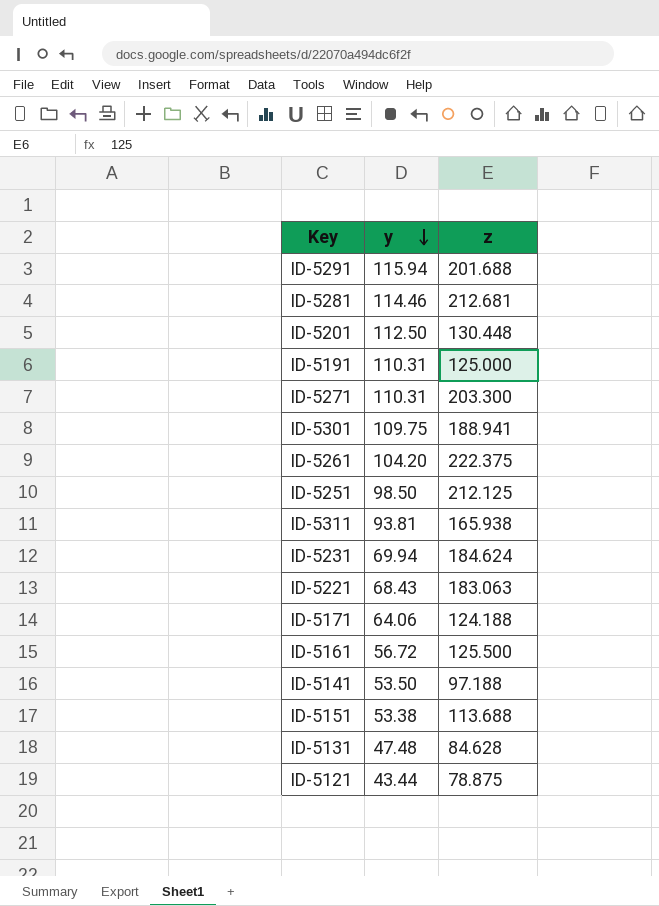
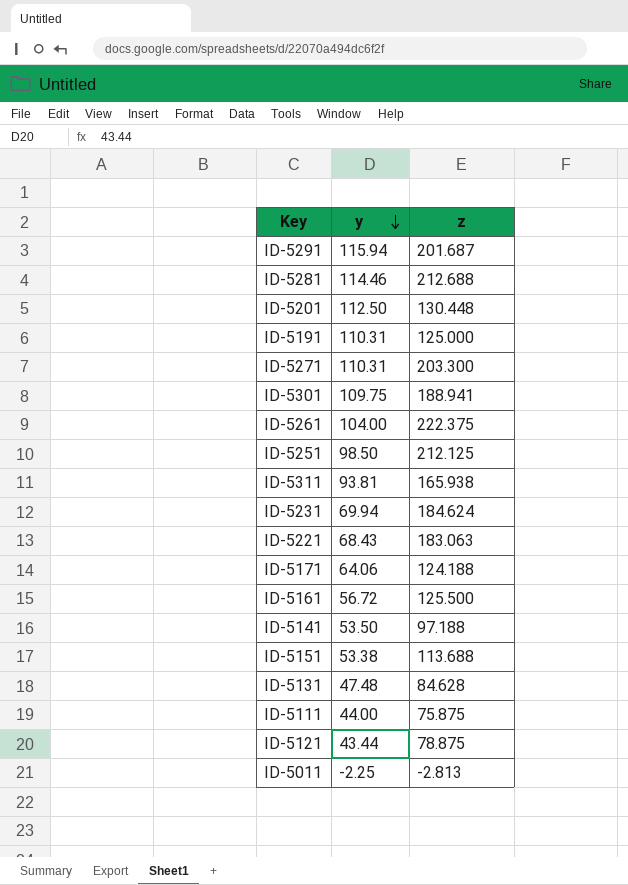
ID-5291 | z: 201.688 -> 201.687
ID-5281 | z: 212.681 -> 212.688
ID-5261 | y: 104.20 -> 104.00
row ID-5111: none -> 44.00 | 75.875
row ID-5011: none -> -2.25 | -2.813

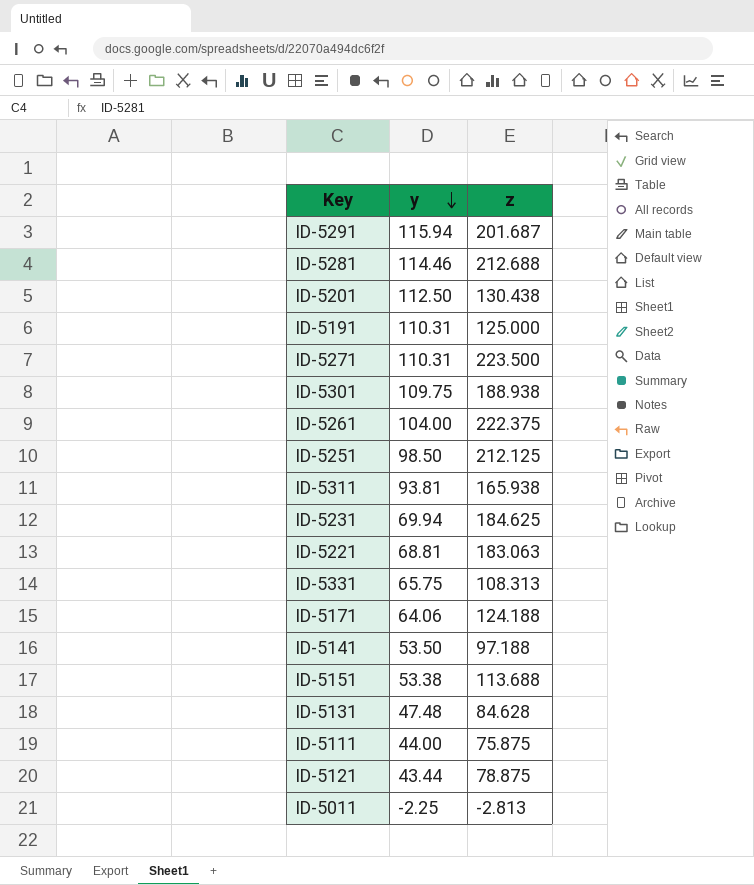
row ID-5161: 56.72 | 125.500 -> none
ID-5201 | z: 130.448 -> 130.438
ID-5271 | z: 203.300 -> 223.500
ID-5301 | z: 188.941 -> 188.938
ID-5231 | z: 184.624 -> 184.625
ID-5221 | y: 68.43 -> 68.81
row ID-5331: none -> 65.75 | 108.313

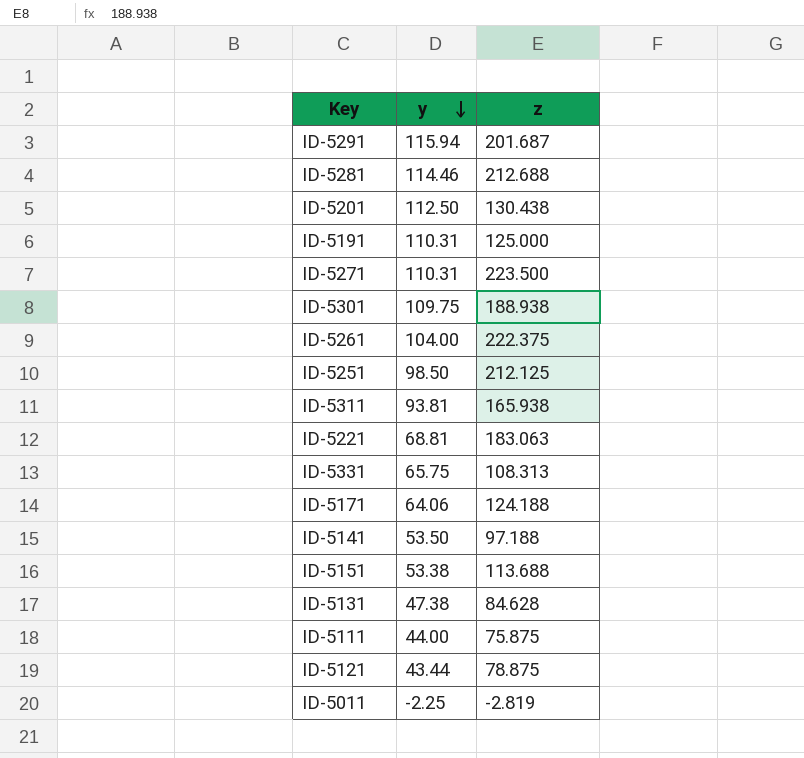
row ID-5231: 69.94 | 184.625 -> none
ID-5131 | y: 47.48 -> 47.38
ID-5011 | z: -2.813 -> -2.819

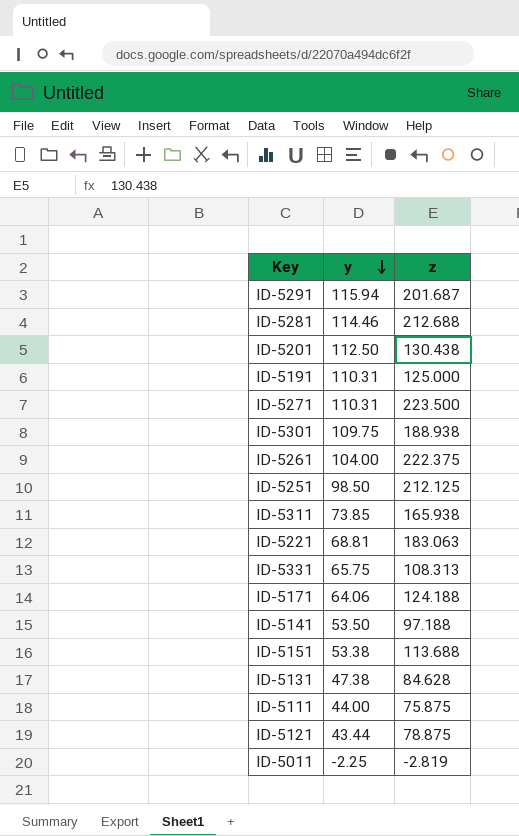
ID-5311 | y: 93.81 -> 73.85

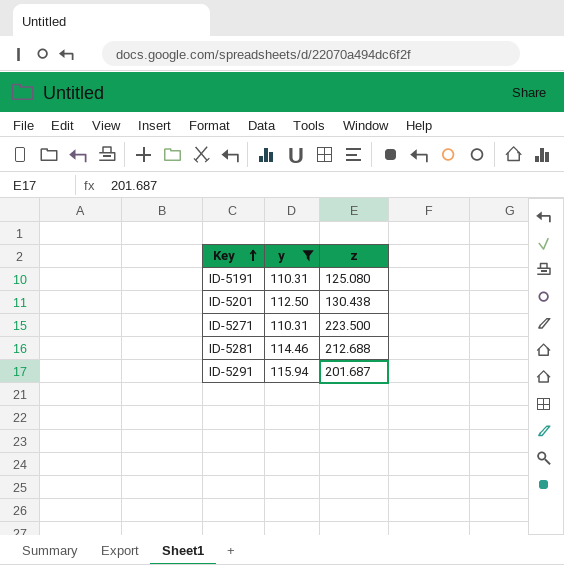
filter: none -> y >= 110.31
row order: y descending -> Key ascending
ID-5191 | z: 125.000 -> 125.080

